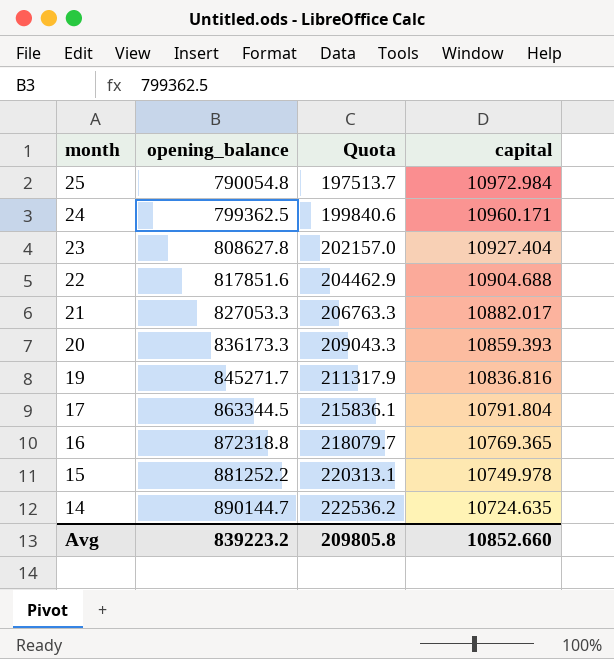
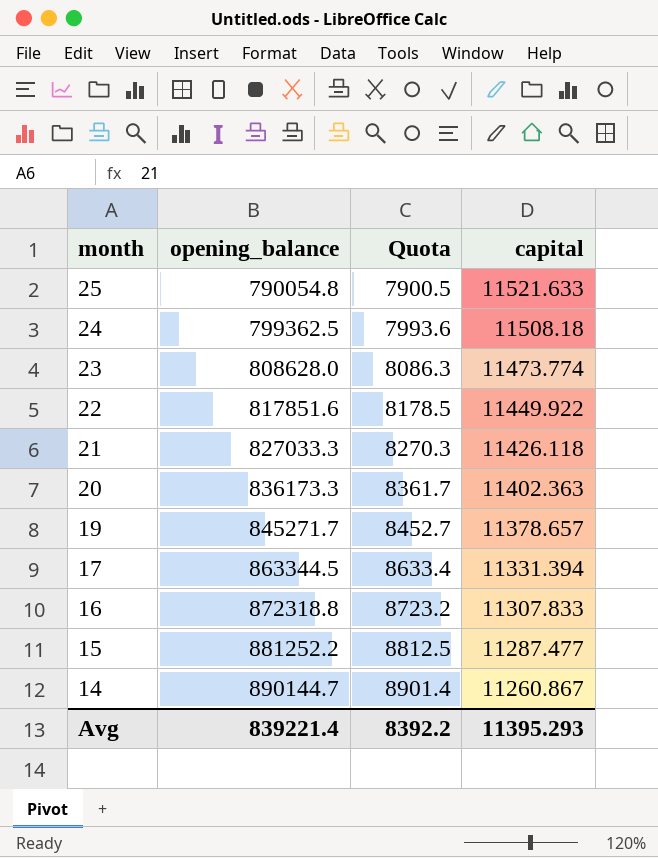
column Quota | formula: [opening_balance] * 0.25 -> [opening_balance] * 0.01
25 | capital: 10972.984 -> 11521.633
24 | capital: 10960.171 -> 11508.18
23 | opening_balance: 808627.8 -> 808628.0
23 | capital: 10927.404 -> 11473.774
22 | capital: 10904.688 -> 11449.922
21 | opening_balance: 827053.3 -> 827033.3
21 | capital: 10882.017 -> 11426.118
20 | capital: 10859.393 -> 11402.363
19 | capital: 10836.816 -> 11378.657
17 | capital: 10791.804 -> 11331.394
16 | capital: 10769.365 -> 11307.833
15 | capital: 10749.978 -> 11287.477
14 | capital: 10724.635 -> 11260.867
Avg | opening_balance: 839223.2 -> 839221.4
Avg | Quota: 209805.8 -> 8392.2
Avg | capital: 10852.660 -> 11395.293

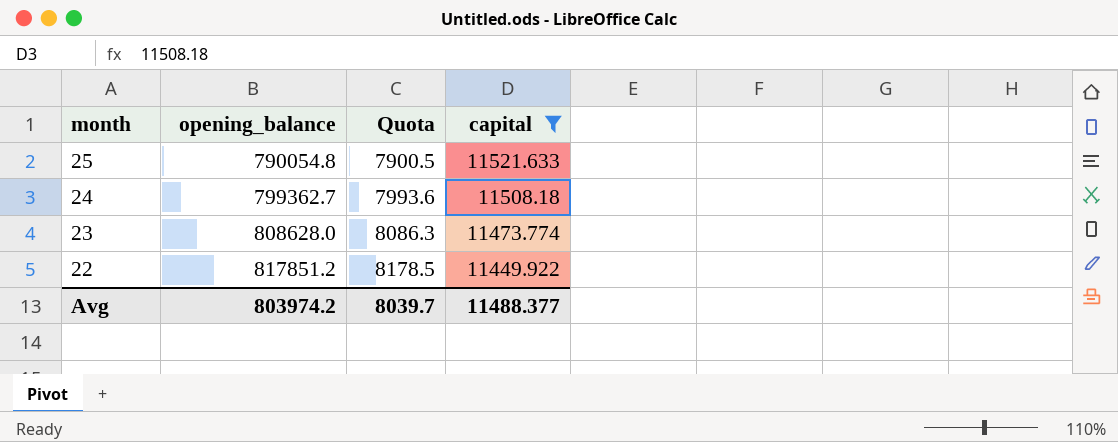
filter: none -> capital >= 11449.922
24 | opening_balance: 799362.5 -> 799362.7
22 | opening_balance: 817851.6 -> 817851.2
Avg | opening_balance: 839221.4 -> 803974.2
Avg | Quota: 8392.2 -> 8039.7
Avg | capital: 11395.293 -> 11488.377

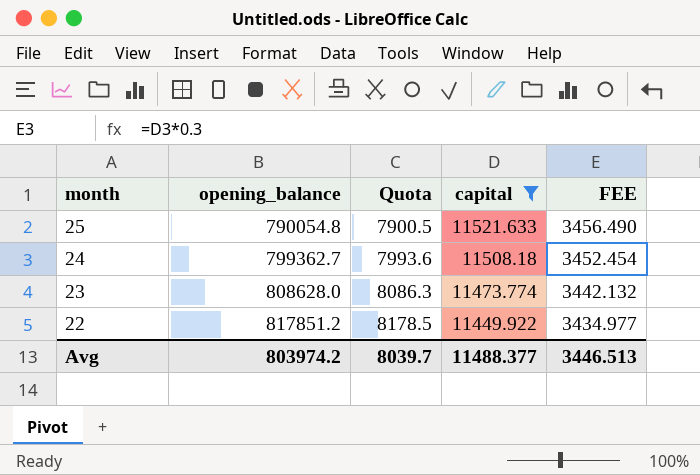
column FEE | formula: none -> [capital] * 0.3

